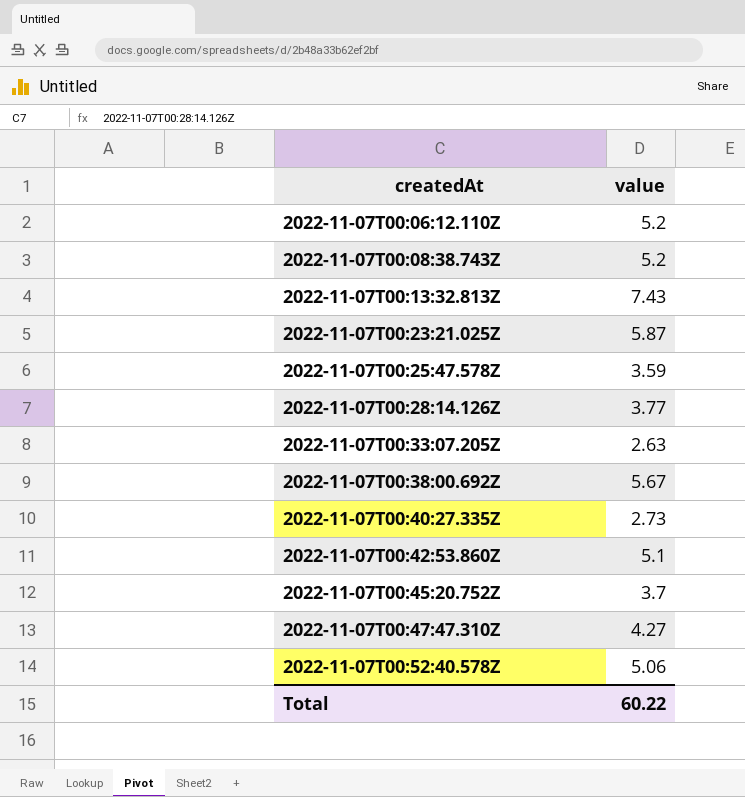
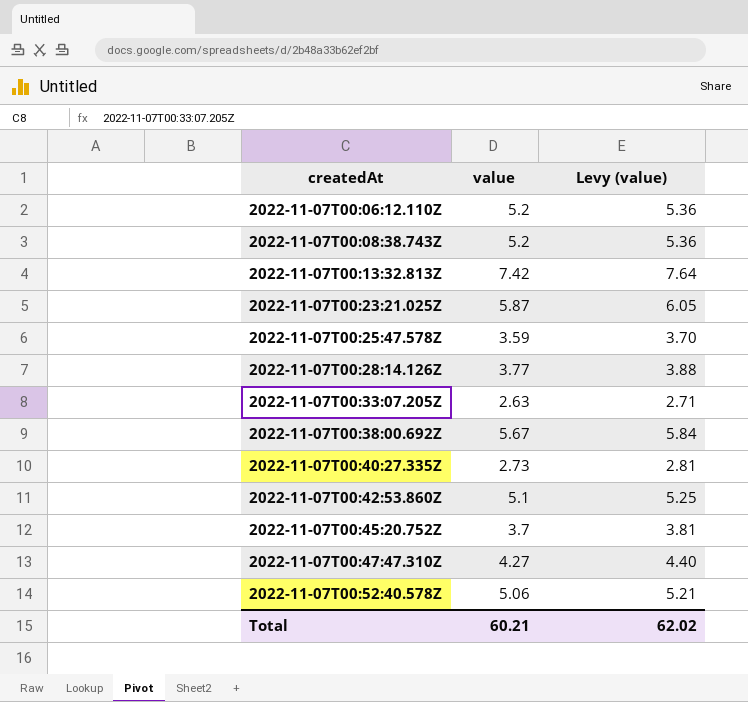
column Levy (value) | formula: none -> [value] * 1.03
2022-11-07T00:13:32.813Z | value: 7.43 -> 7.42
Total | value: 60.22 -> 60.21

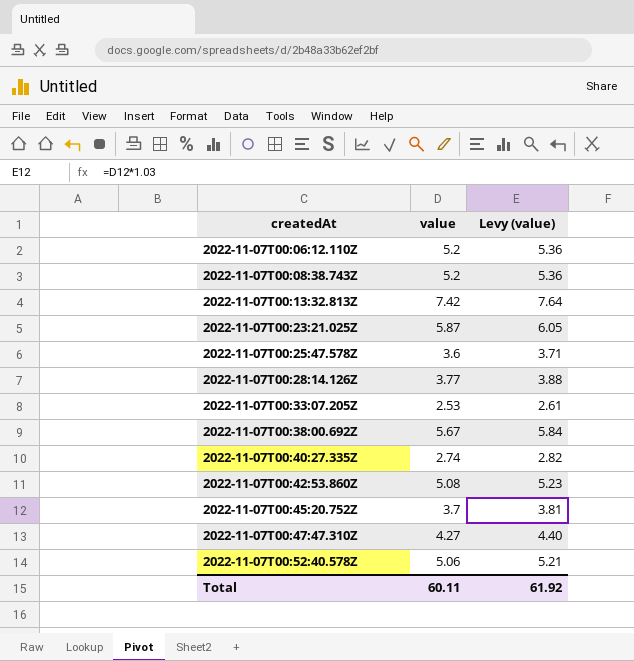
2022-11-07T00:25:47.578Z | value: 3.59 -> 3.6
2022-11-07T00:25:47.578Z | Levy (value): 3.70 -> 3.71
2022-11-07T00:33:07.205Z | value: 2.63 -> 2.53
2022-11-07T00:33:07.205Z | Levy (value): 2.71 -> 2.61
2022-11-07T00:40:27.335Z | value: 2.73 -> 2.74
2022-11-07T00:40:27.335Z | Levy (value): 2.81 -> 2.82
2022-11-07T00:42:53.860Z | value: 5.1 -> 5.08
2022-11-07T00:42:53.860Z | Levy (value): 5.25 -> 5.23
Total | value: 60.21 -> 60.11
Total | Levy (value): 62.02 -> 61.92

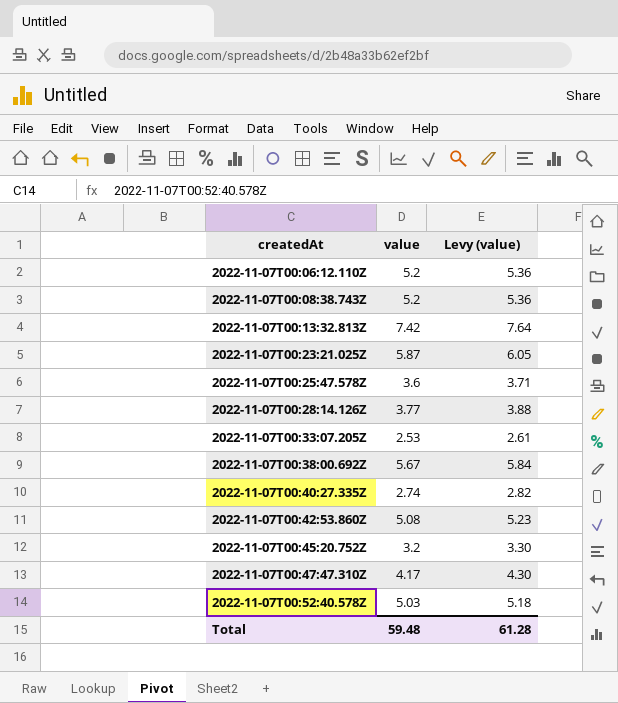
2022-11-07T00:45:20.752Z | value: 3.7 -> 3.2
2022-11-07T00:45:20.752Z | Levy (value): 3.81 -> 3.30
2022-11-07T00:47:47.310Z | value: 4.27 -> 4.17
2022-11-07T00:47:47.310Z | Levy (value): 4.40 -> 4.30
2022-11-07T00:52:40.578Z | value: 5.06 -> 5.03
2022-11-07T00:52:40.578Z | Levy (value): 5.21 -> 5.18
Total | value: 60.11 -> 59.48
Total | Levy (value): 61.92 -> 61.28

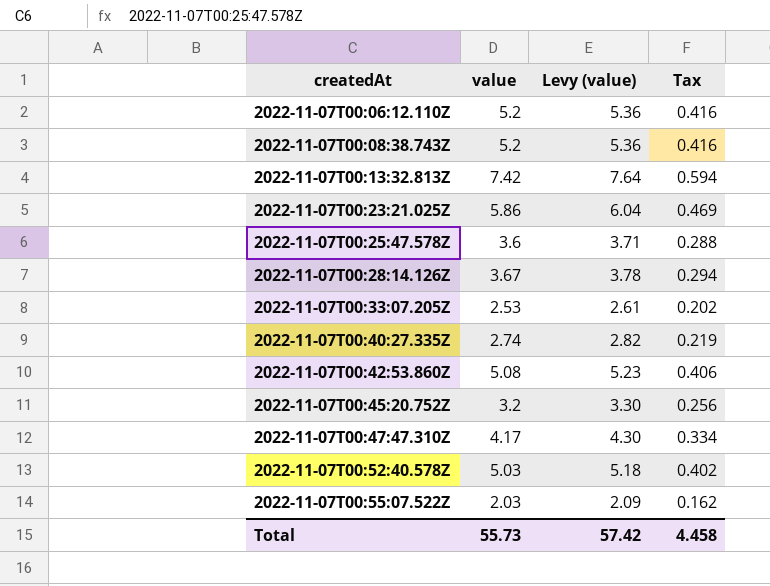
column Tax | formula: none -> [value] * 0.08
row 2022-11-07T00:38:00.692Z: 5.67 | 5.84 -> none
2022-11-07T00:23:21.025Z | value: 5.87 -> 5.86
2022-11-07T00:23:21.025Z | Levy (value): 6.05 -> 6.04
2022-11-07T00:28:14.126Z | value: 3.77 -> 3.67
2022-11-07T00:28:14.126Z | Levy (value): 3.88 -> 3.78
row 2022-11-07T00:55:07.522Z: none -> 2.03 | 2.09 | 0.162
Total | value: 59.48 -> 55.73
Total | Levy (value): 61.28 -> 57.42

